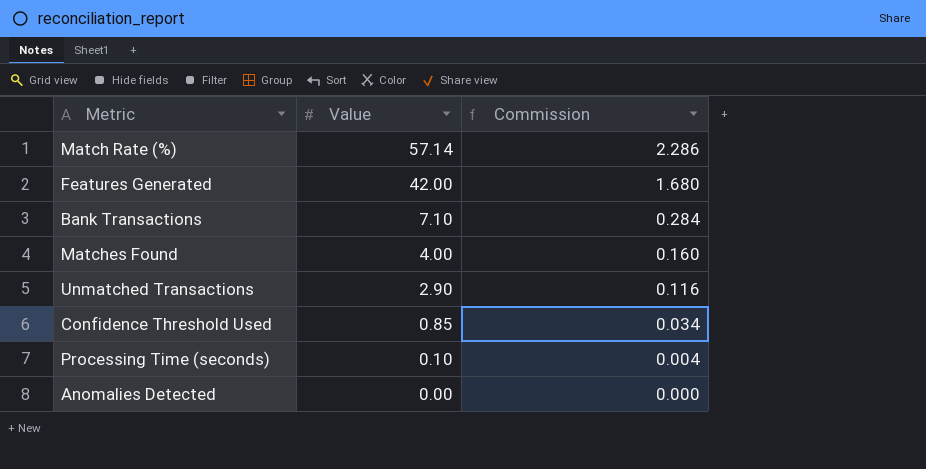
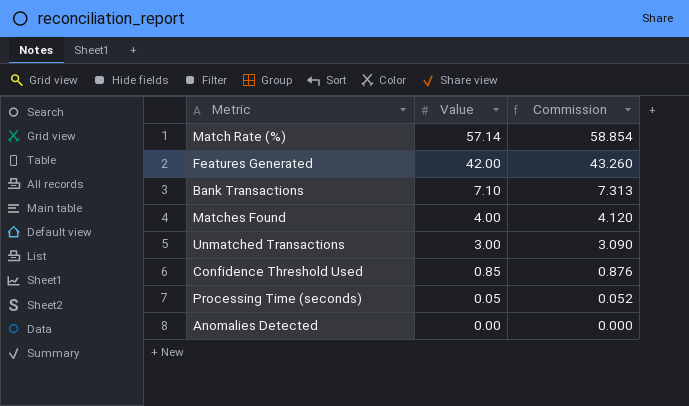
column Commission | formula: [Value] * 0.04 -> [Value] * 1.03
Unmatched Transactions | Value: 2.90 -> 3.00
Processing Time (seconds) | Value: 0.10 -> 0.05

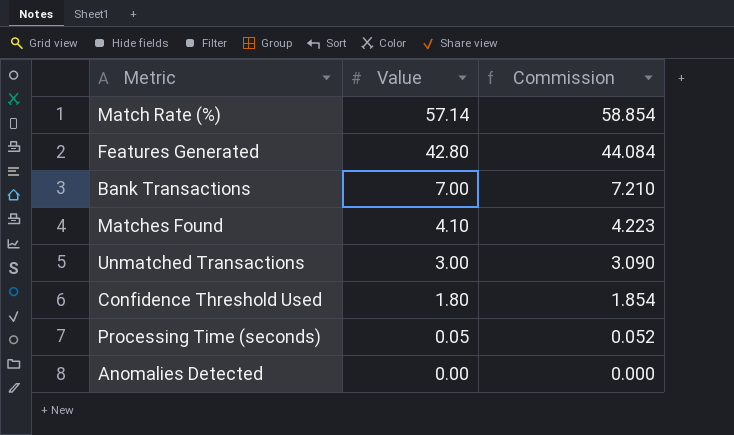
Features Generated | Value: 42.00 -> 42.80
Features Generated | Commission: 43.260 -> 44.084
Bank Transactions | Value: 7.10 -> 7.00
Bank Transactions | Commission: 7.313 -> 7.210
Matches Found | Value: 4.00 -> 4.10
Matches Found | Commission: 4.120 -> 4.223
Confidence Threshold Used | Value: 0.85 -> 1.80
Confidence Threshold Used | Commission: 0.876 -> 1.854

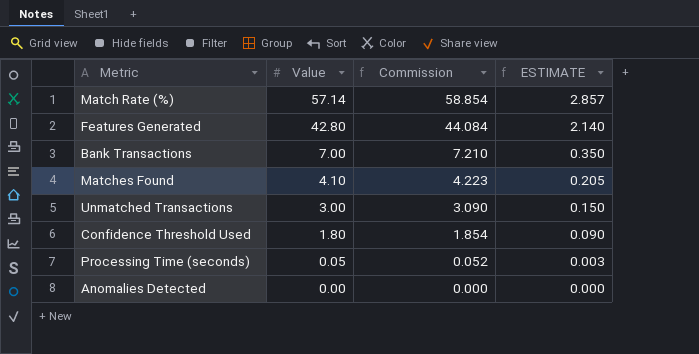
column ESTIMATE | formula: none -> [Value] * 0.05

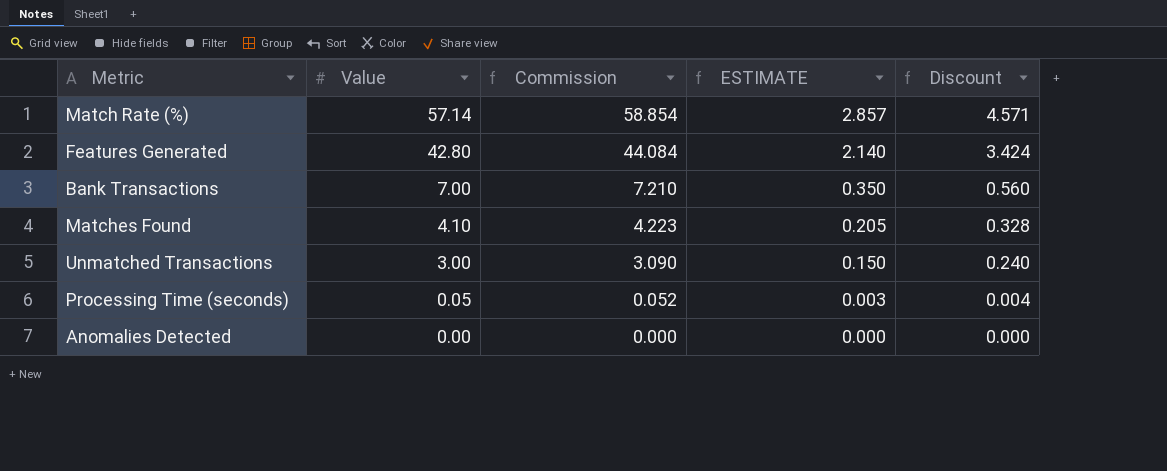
column Discount | formula: none -> [Value] * 0.08
row Confidence Threshold Used: 1.80 | 1.854 | 0.090 -> none

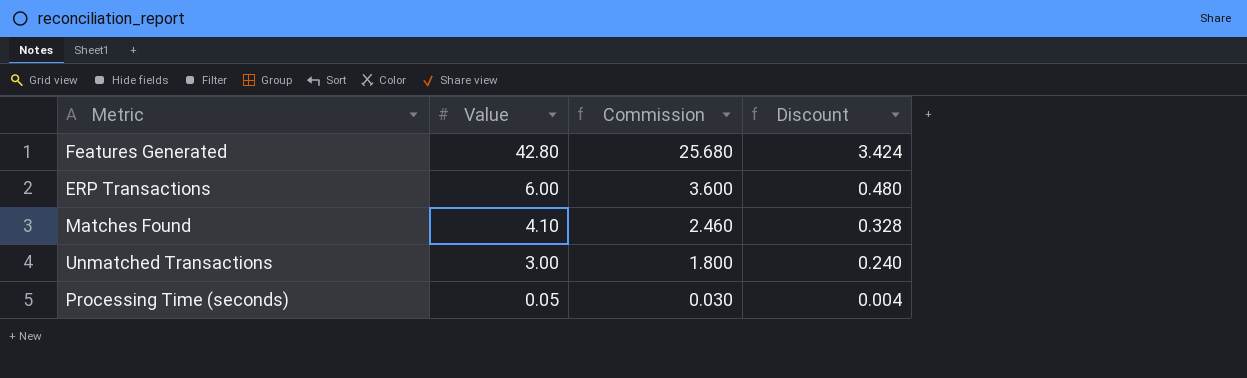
column ESTIMATE | formula: [Value] * 0.05 -> none
column Commission | formula: [Value] * 1.03 -> [Value] * 0.6
row Match Rate (%): 57.14 | 58.854 | 2.857 | 4.571 -> none
row Bank Transactions: 7.00 | 7.210 | 0.350 | 0.560 -> none
row Anomalies Detected: 0.00 | 0.000 | 0.000 | 0.000 -> none
row ERP Transactions: none -> 6.00 | 3.600 | 0.480

